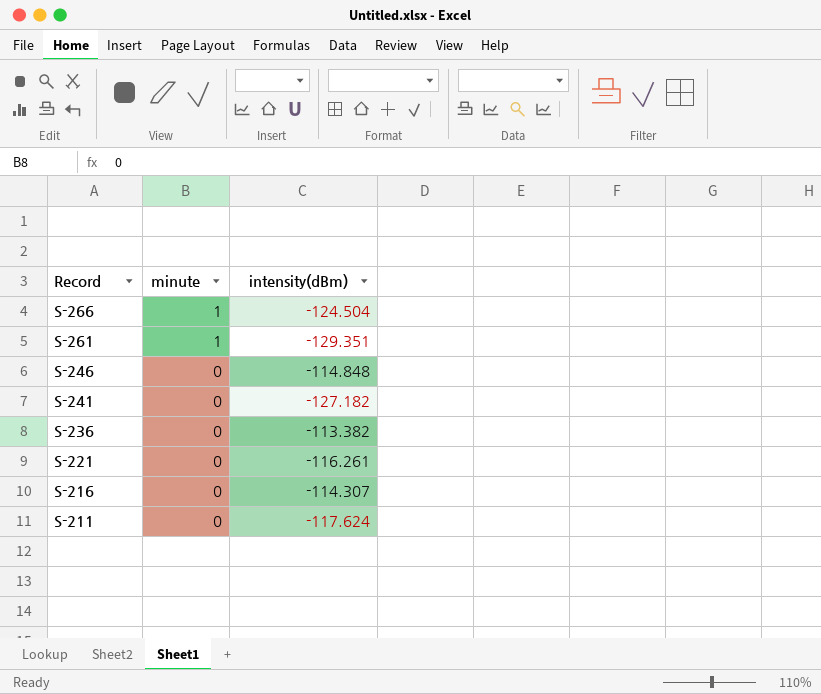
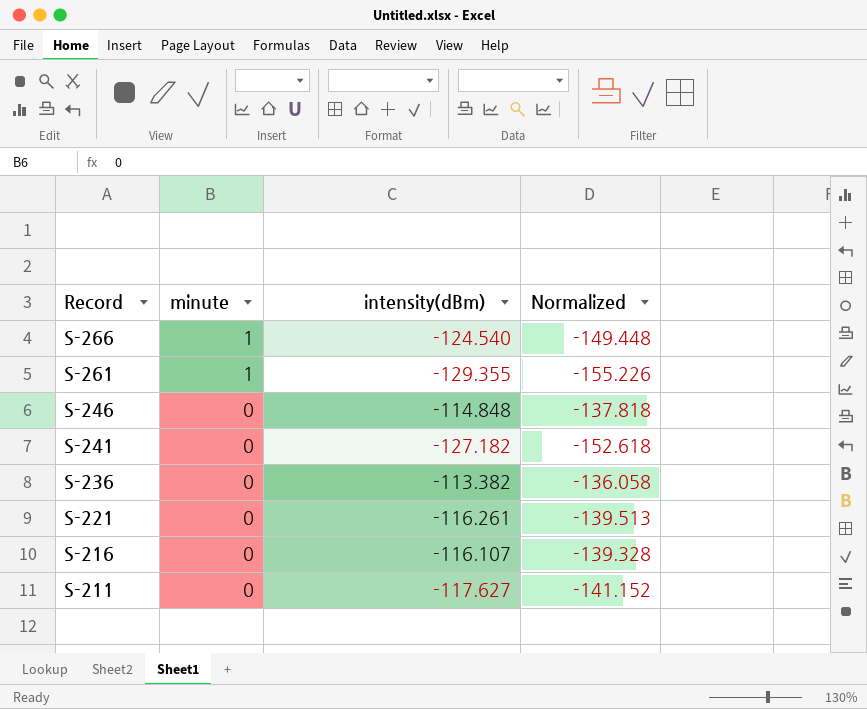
column Normalized | formula: none -> [intensity(dBm)] * 1.2
S-266 | intensity(dBm): -124.504 -> -124.540
S-261 | intensity(dBm): -129.351 -> -129.355
S-216 | intensity(dBm): -114.307 -> -116.107
S-211 | intensity(dBm): -117.624 -> -117.627

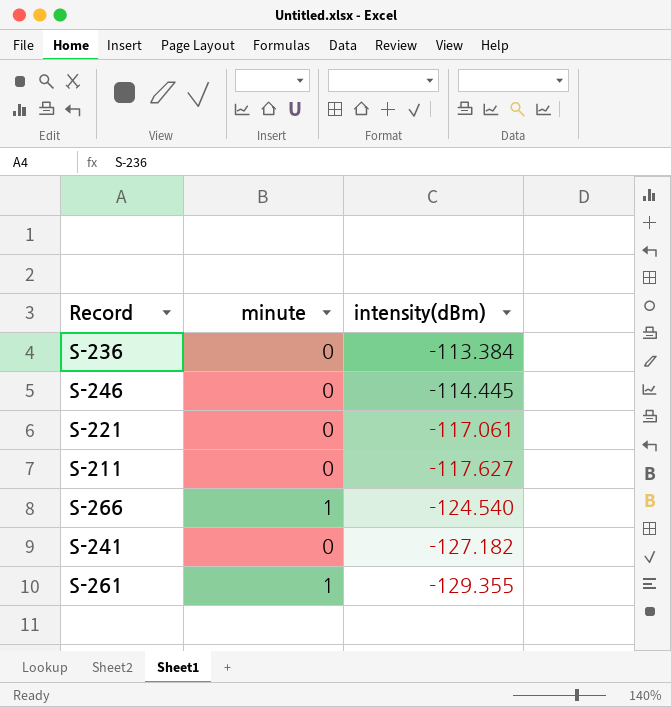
row order: Record descending -> intensity(dBm) descending
column Normalized | formula: [intensity(dBm)] * 1.2 -> none
row S-216: 0 | -116.107 | -139.328 -> none
S-236 | intensity(dBm): -113.382 -> -113.384
S-246 | intensity(dBm): -114.848 -> -114.445
S-221 | intensity(dBm): -116.261 -> -117.061

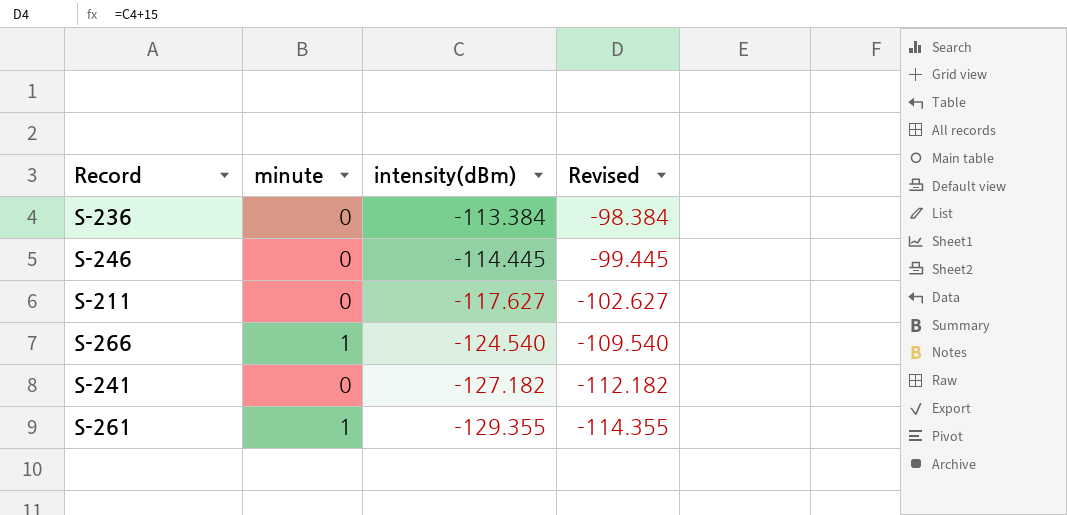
column Revised | formula: none -> [intensity(dBm)] + 15
row S-221: 0 | -117.061 -> none

